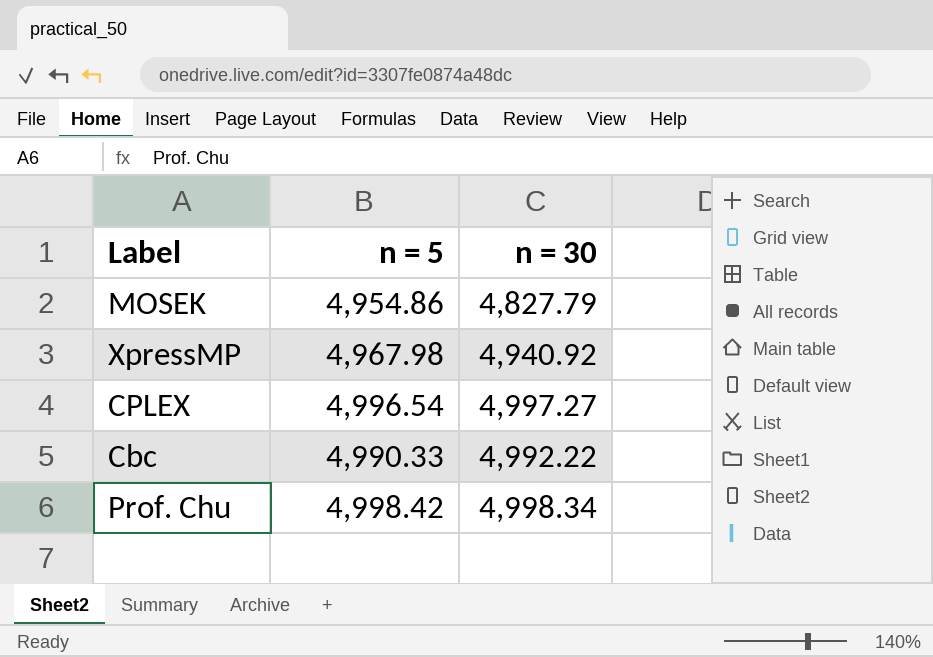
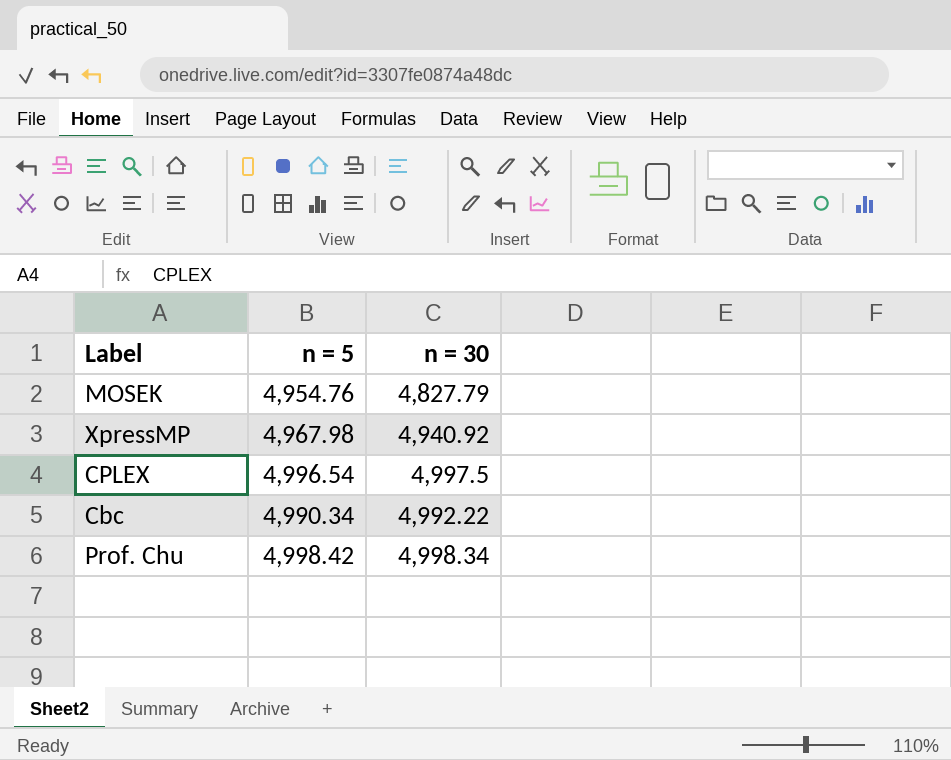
MOSEK | n = 5: 4,954.86 -> 4,954.76
CPLEX | n = 30: 4,997.27 -> 4,997.5
Cbc | n = 5: 4,990.33 -> 4,990.34

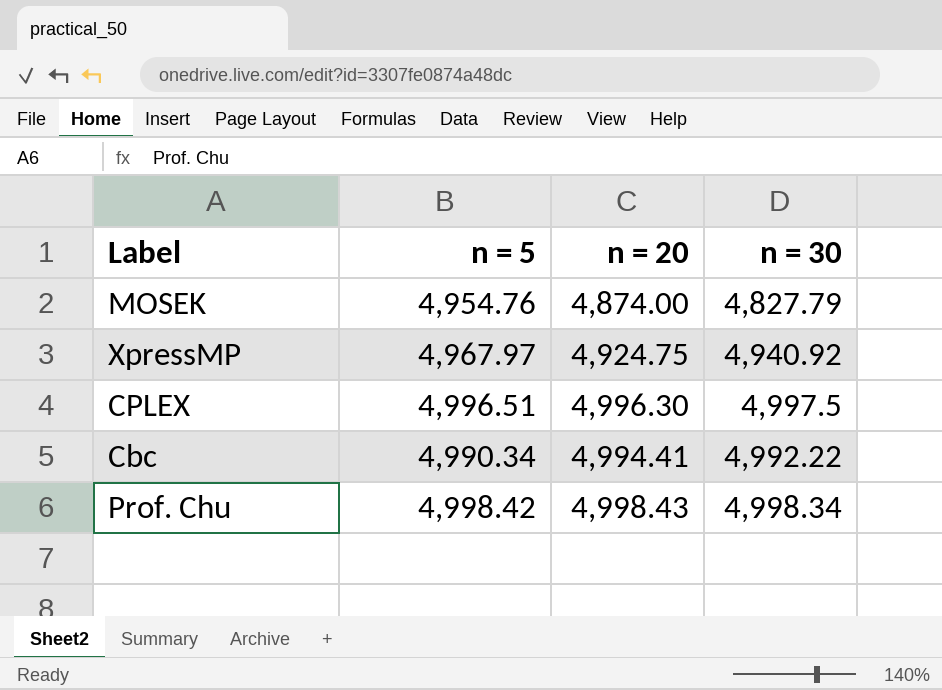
column n = 20 | position: none -> 3
XpressMP | n = 5: 4,967.98 -> 4,967.97
CPLEX | n = 5: 4,996.54 -> 4,996.51

